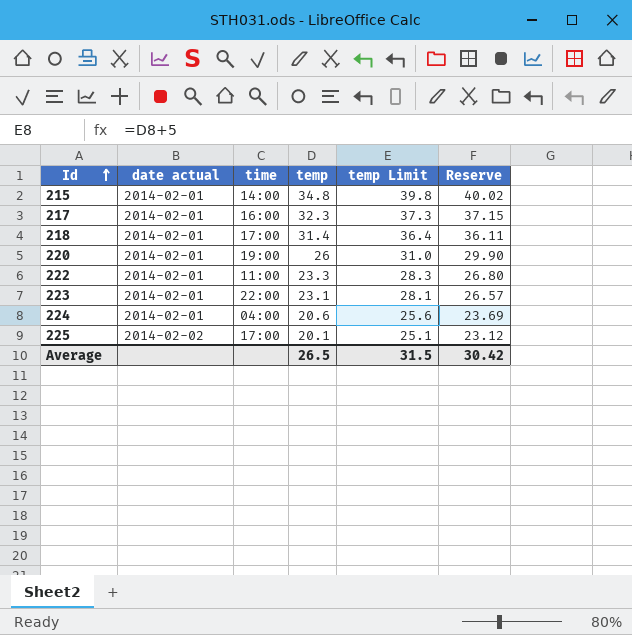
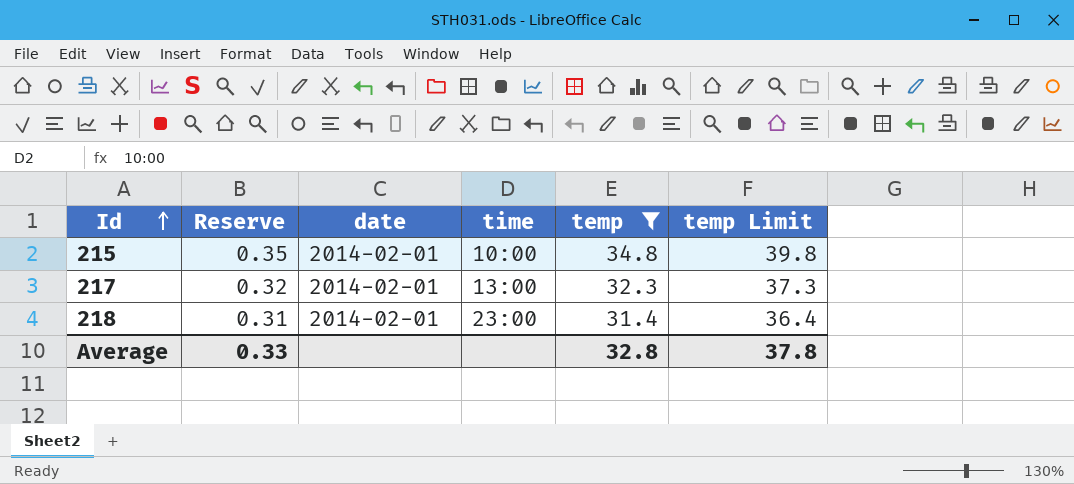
filter: none -> temp >= 31.4
column Reserve | formula: [temp] * 1.15 -> [temp] * 0.01
column Reserve | position: 6 -> 2
column name: date actual -> date
215 | time: 14:00 -> 10:00
217 | time: 16:00 -> 13:00
218 | time: 17:00 -> 23:00
Average | Reserve: 30.42 -> 0.33
Average | temp: 26.5 -> 32.8
Average | temp Limit: 31.5 -> 37.8

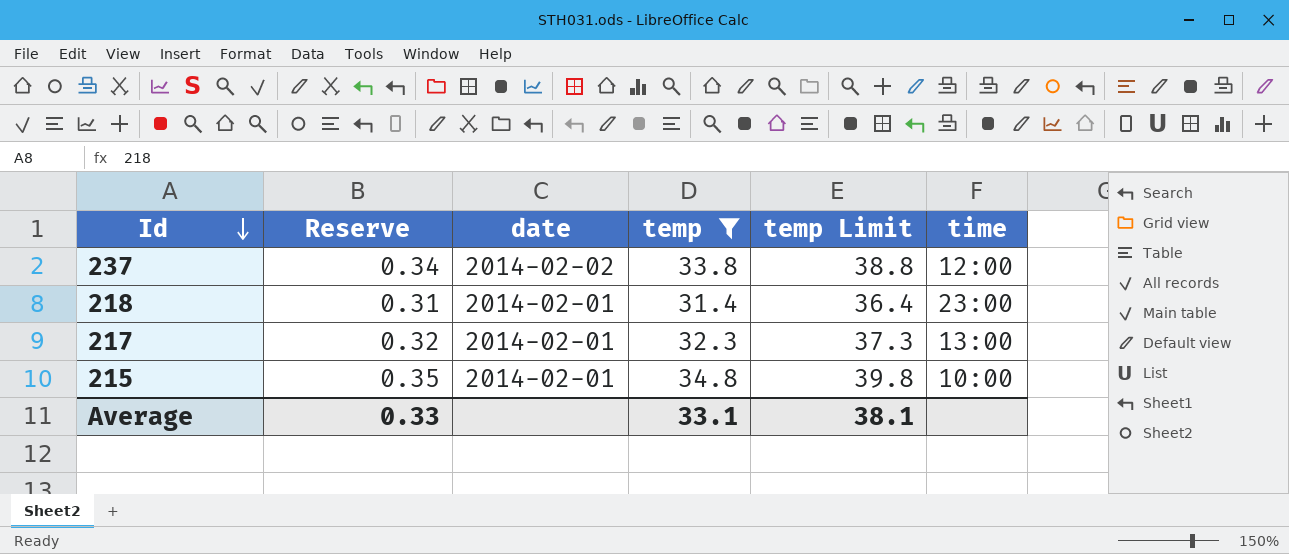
row order: Id ascending -> Id descending
column time | position: 4 -> 6
row 237: none -> 0.34 | 2014-02-02 | 33.8 | 38.8 | 12:00
Average | temp: 32.8 -> 33.1
Average | temp Limit: 37.8 -> 38.1

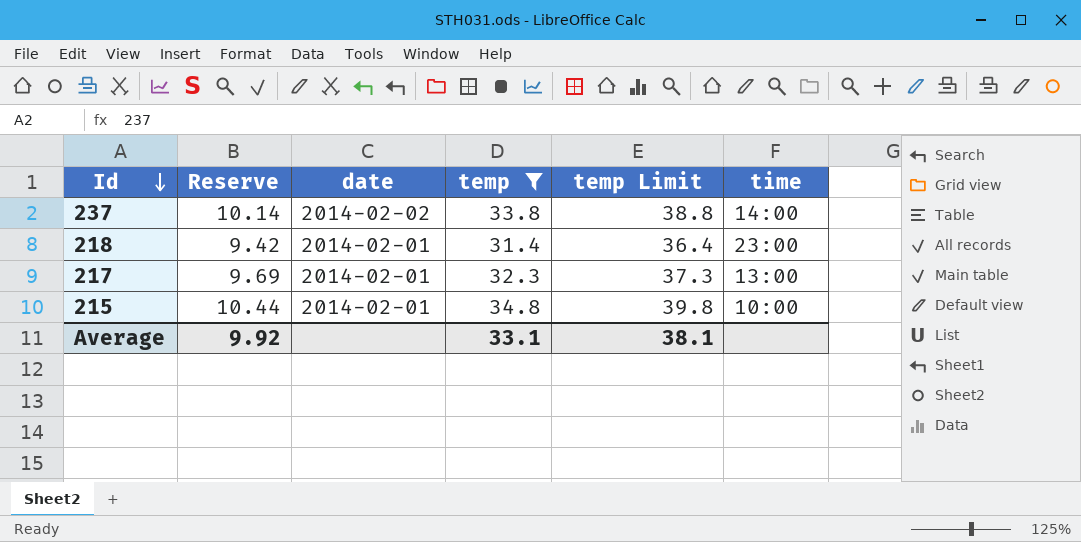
column Reserve | formula: [temp] * 0.01 -> [temp] * 0.3
237 | time: 12:00 -> 14:00
Average | Reserve: 0.33 -> 9.92

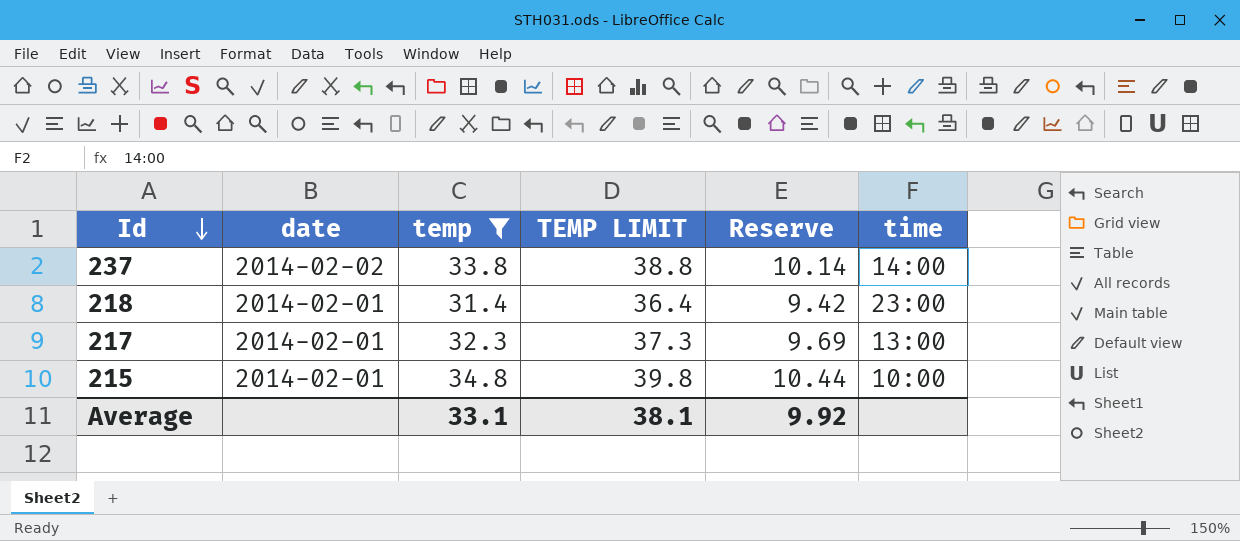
column name: temp Limit -> TEMP LIMIT
column Reserve | position: 2 -> 5

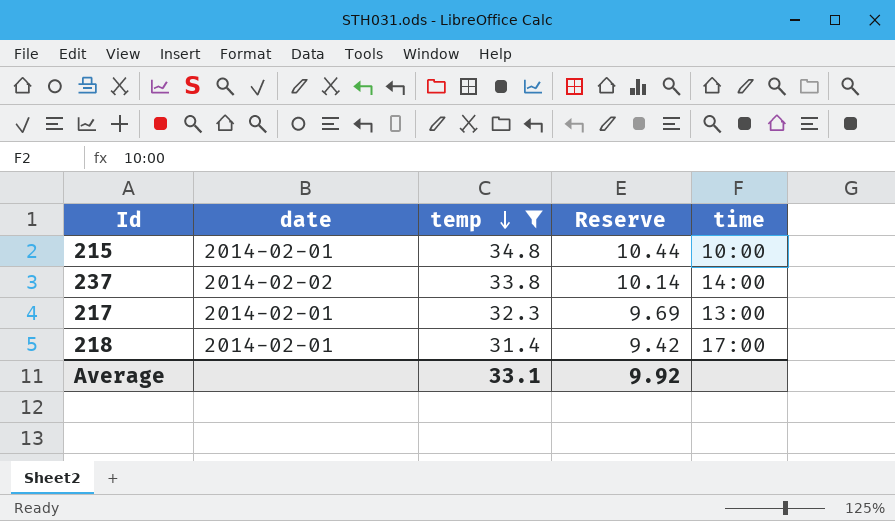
row order: Id descending -> temp descending
column TEMP LIMIT | formula: [temp] + 5 -> none
218 | time: 23:00 -> 17:00

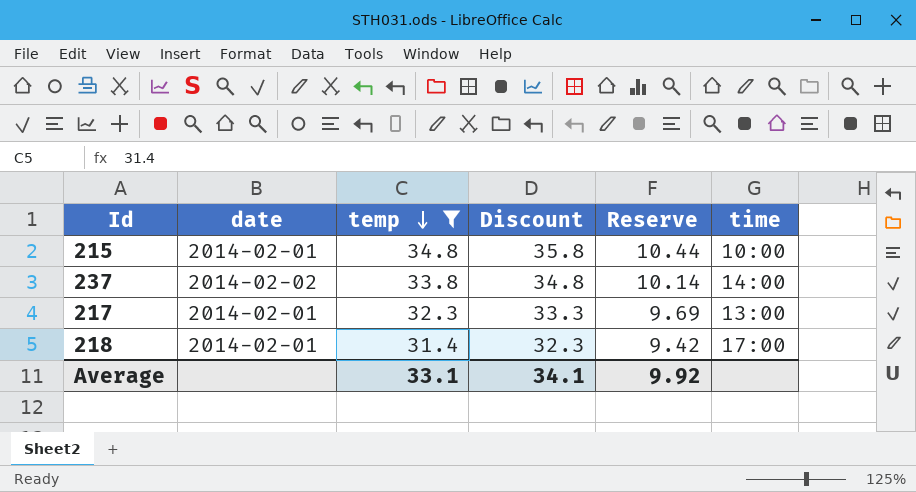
column Discount | formula: none -> [temp] * 1.03

